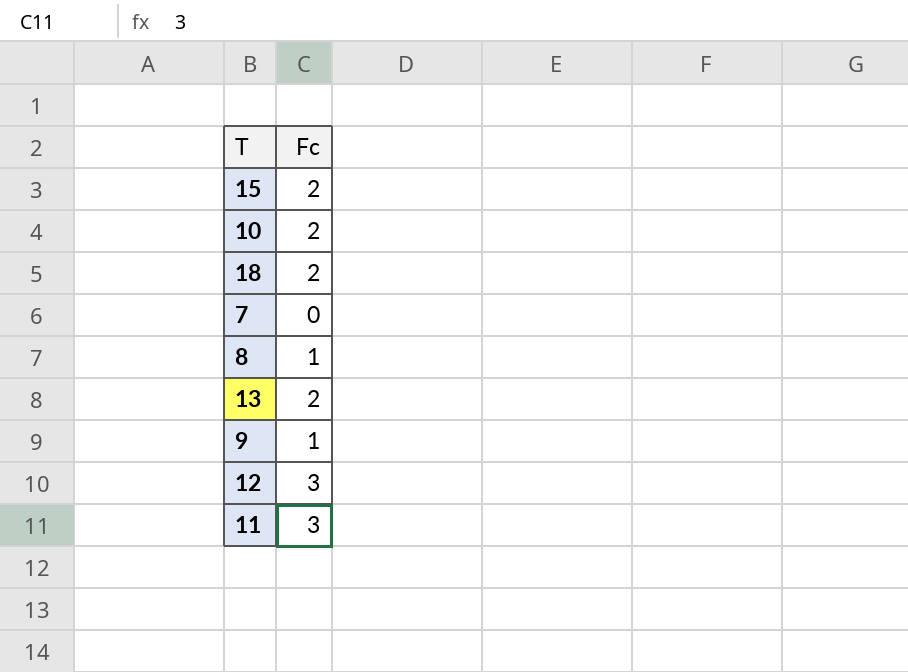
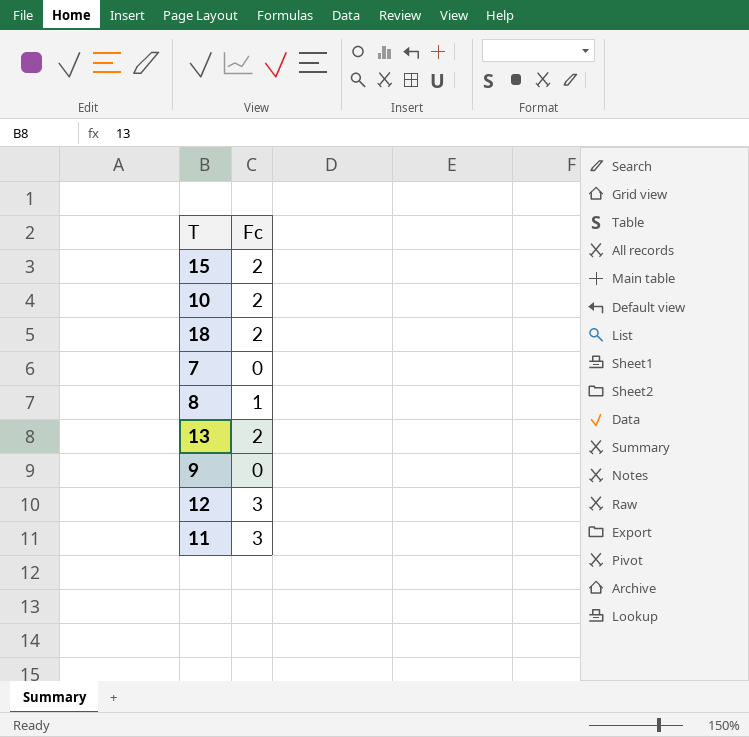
9 | Fc: 1 -> 0

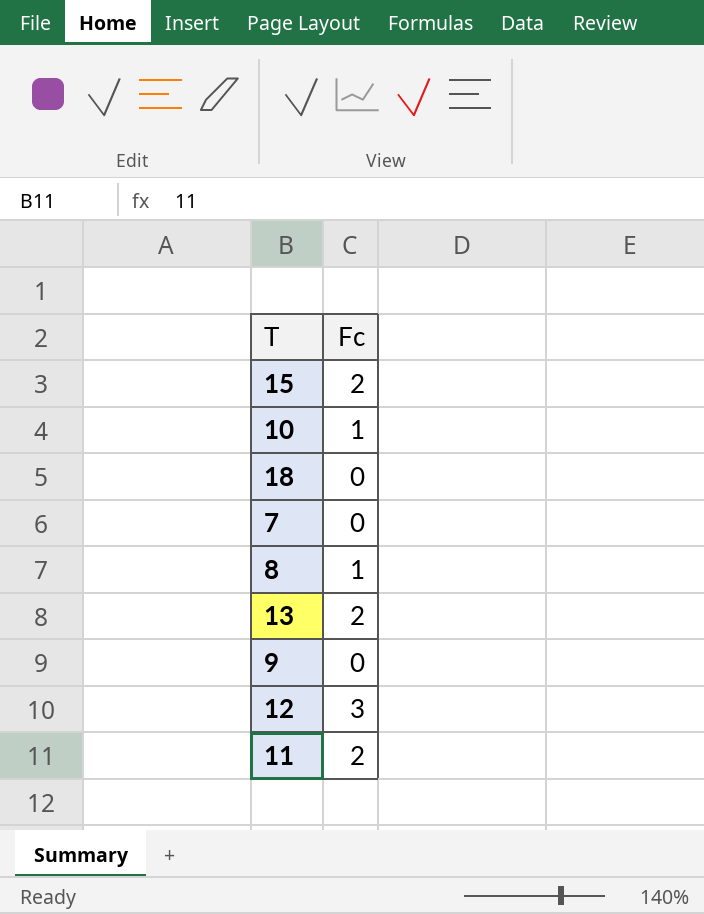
10 | Fc: 2 -> 1
18 | Fc: 2 -> 0
11 | Fc: 3 -> 2

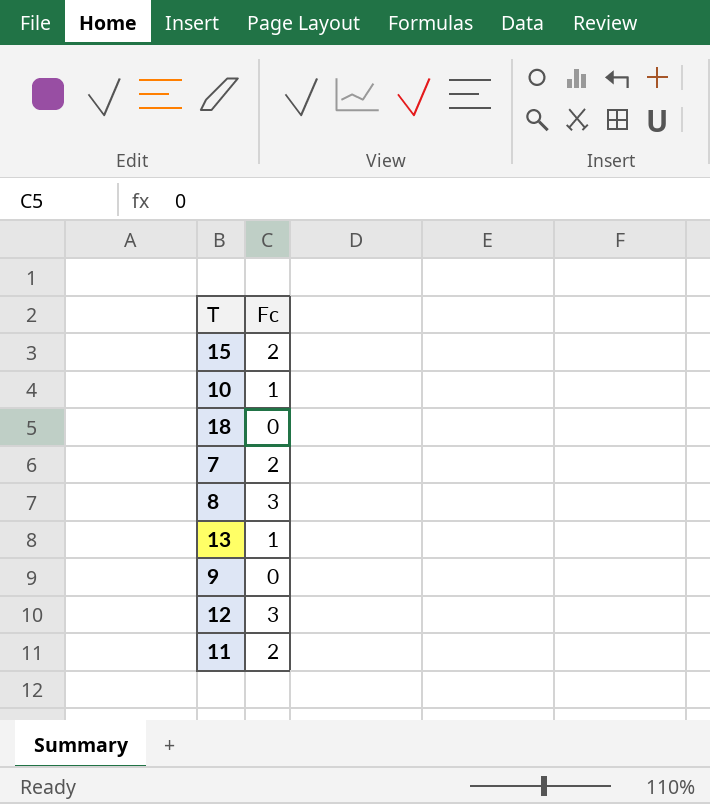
7 | Fc: 0 -> 2
8 | Fc: 1 -> 3
13 | Fc: 2 -> 1

